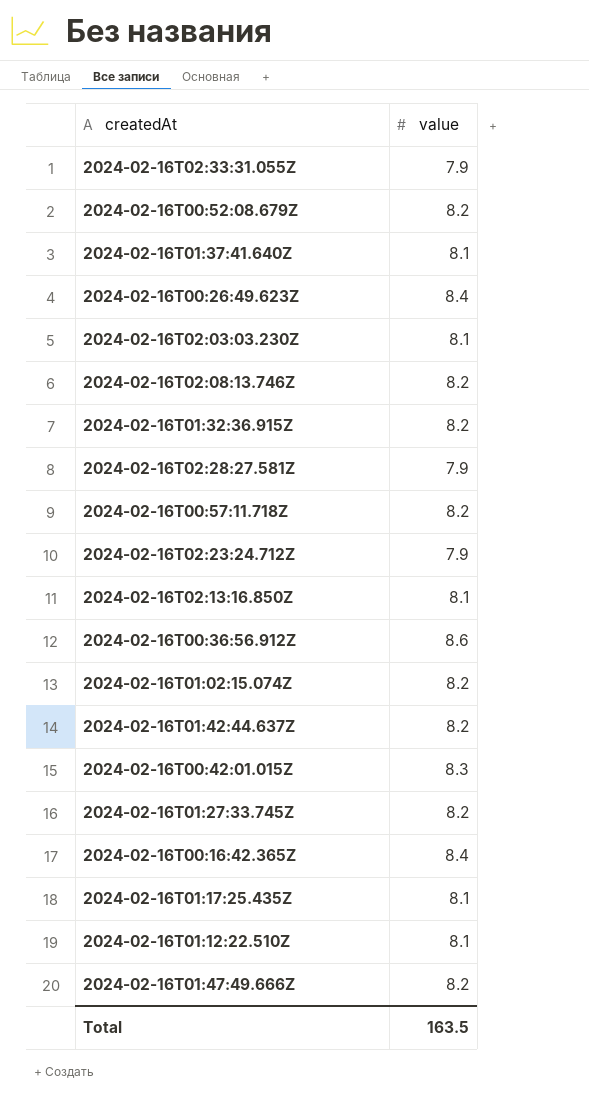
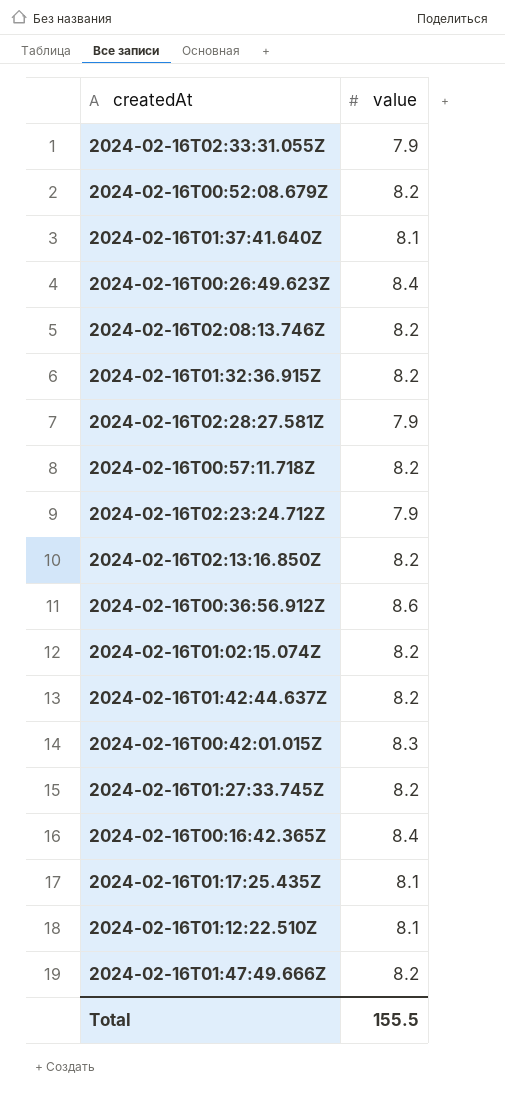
row 2024-02-16T02:03:03.230Z: 8.1 -> none
2024-02-16T02:13:16.850Z | value: 8.1 -> 8.2
Total | value: 163.5 -> 155.5

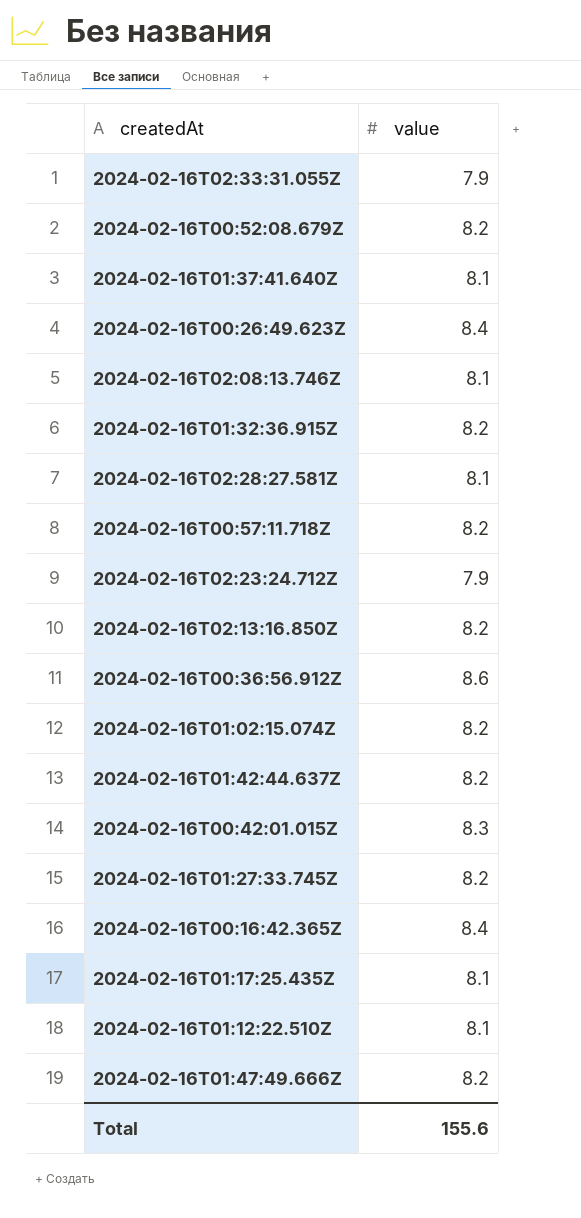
2024-02-16T02:08:13.746Z | value: 8.2 -> 8.1
2024-02-16T02:28:27.581Z | value: 7.9 -> 8.1
Total | value: 155.5 -> 155.6

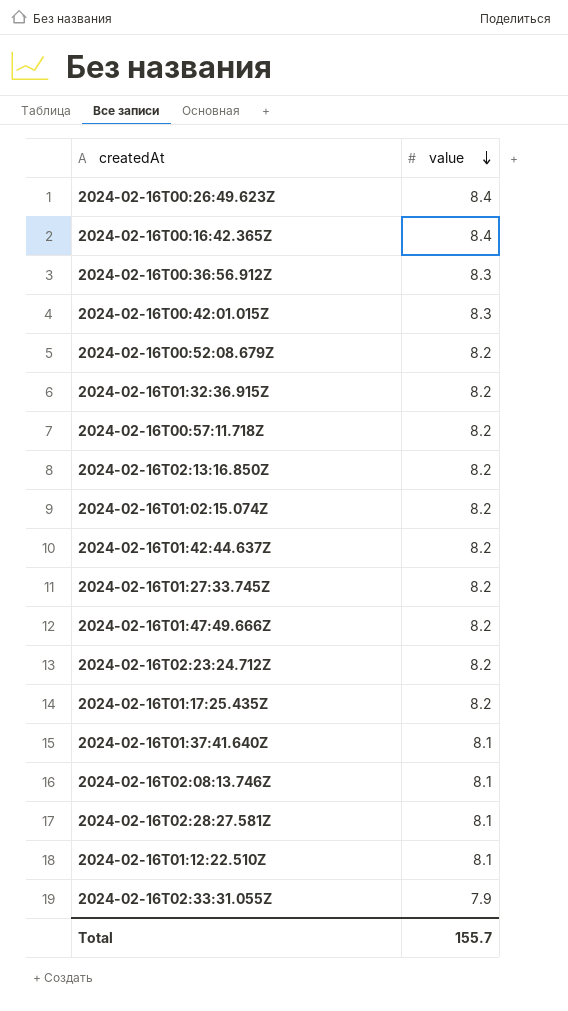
row order: none -> value descending
2024-02-16T00:36:56.912Z | value: 8.6 -> 8.3
2024-02-16T02:23:24.712Z | value: 7.9 -> 8.2
2024-02-16T01:17:25.435Z | value: 8.1 -> 8.2
Total | value: 155.6 -> 155.7

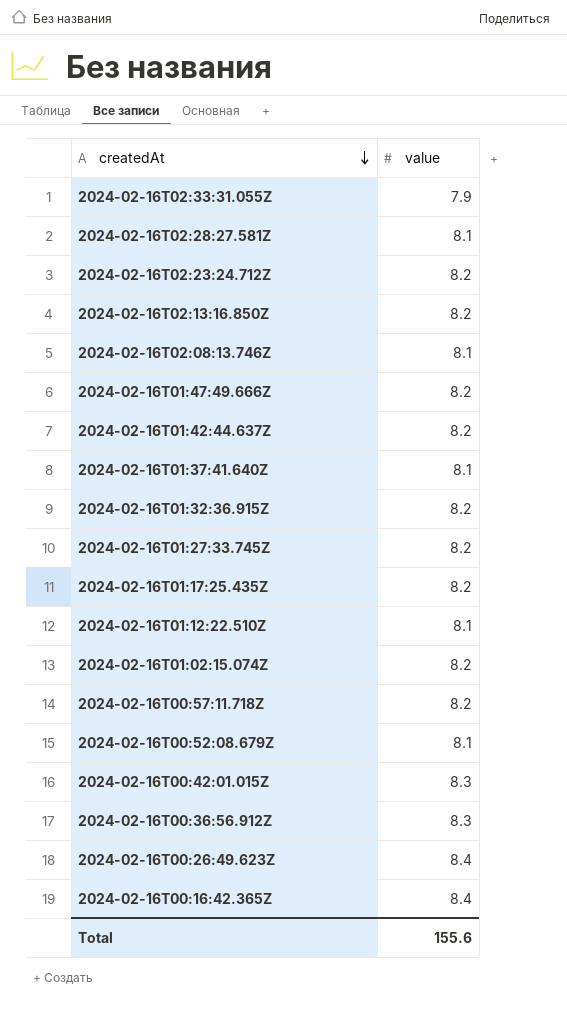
row order: value descending -> createdAt descending
2024-02-16T00:52:08.679Z | value: 8.2 -> 8.1
Total | value: 155.7 -> 155.6

